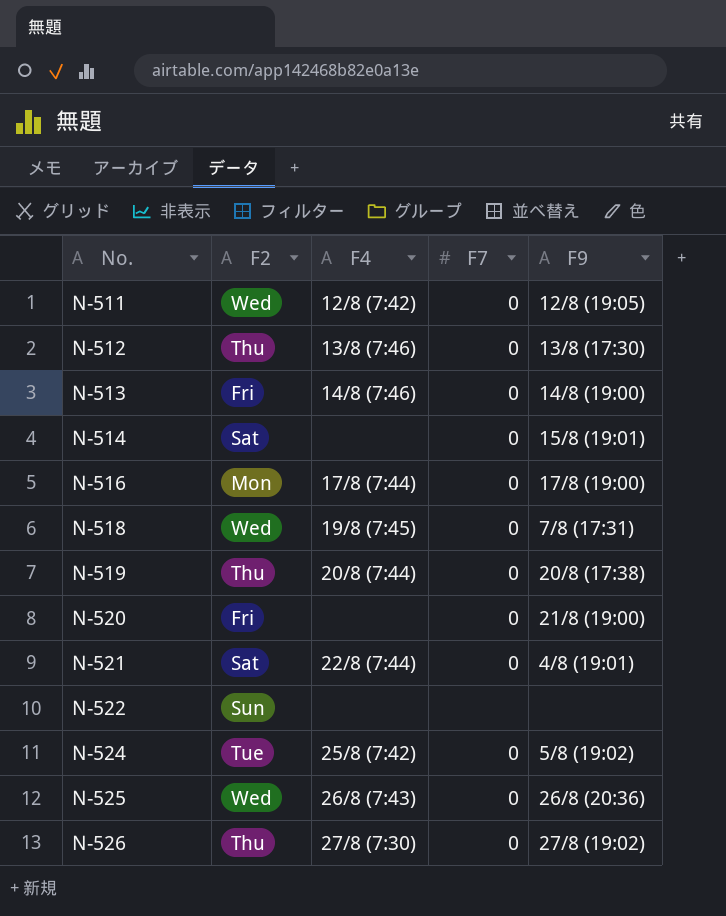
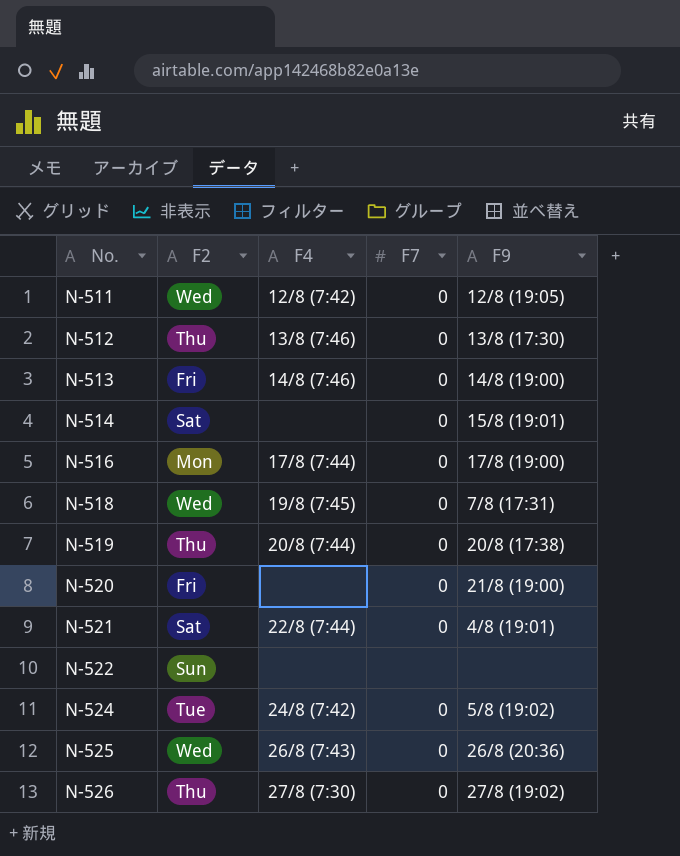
N-524 | F4: 25/8 (7:42) -> 24/8 (7:42)

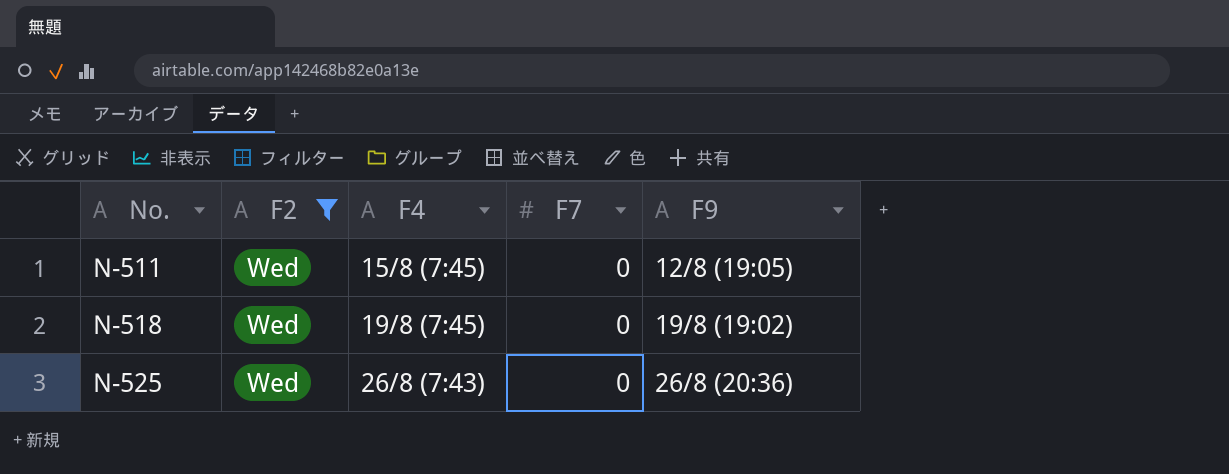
filter: none -> F2 = Wed
N-511 | F4: 12/8 (7:42) -> 15/8 (7:45)
N-518 | F9: 7/8 (17:31) -> 19/8 (19:02)

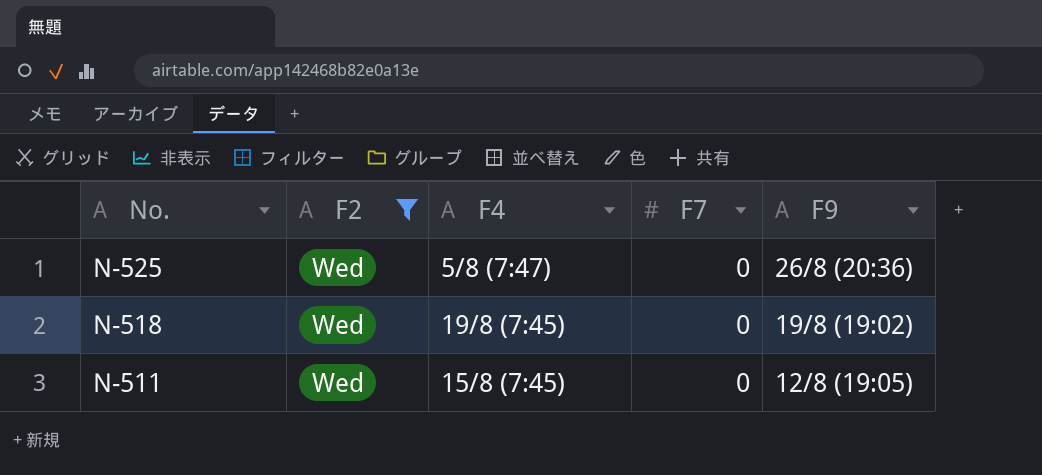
row order: No. ascending -> No. descending
N-525 | F4: 26/8 (7:43) -> 5/8 (7:47)

